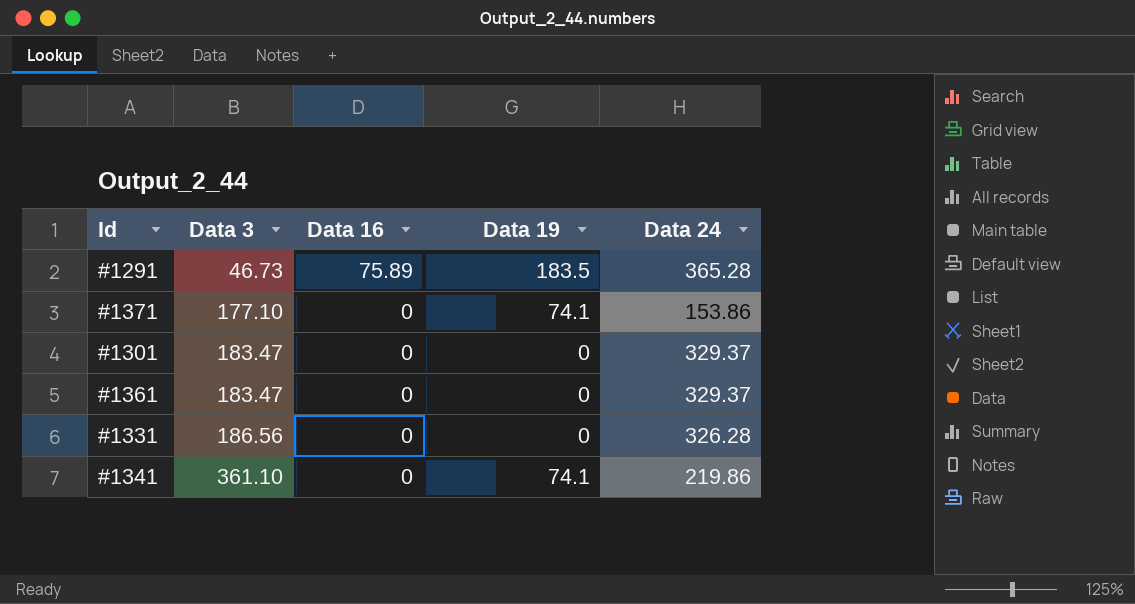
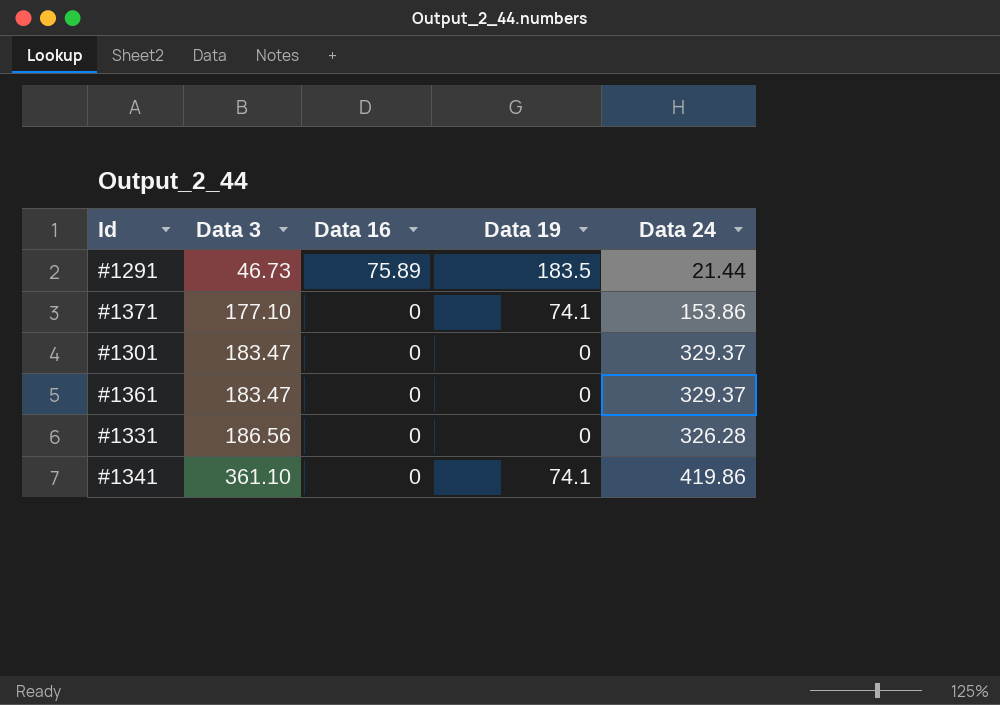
#1291 | Data 24: 365.28 -> 21.44
#1341 | Data 24: 219.86 -> 419.86

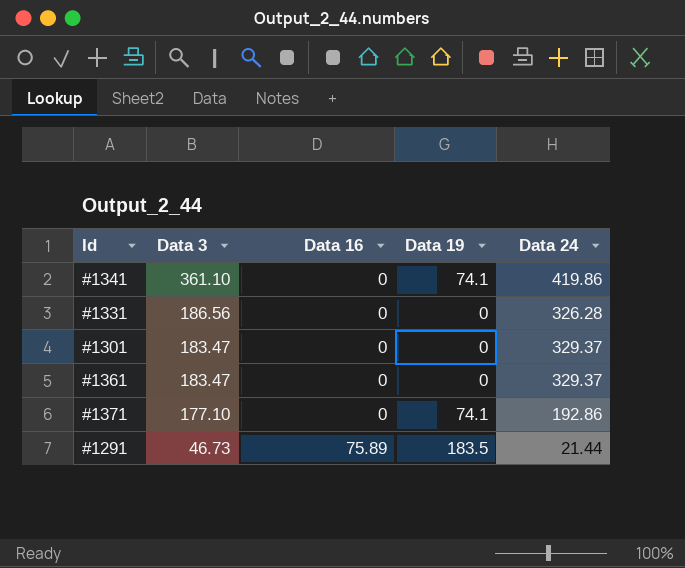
row order: Data 3 ascending -> Data 3 descending
#1371 | Data 24: 153.86 -> 192.86

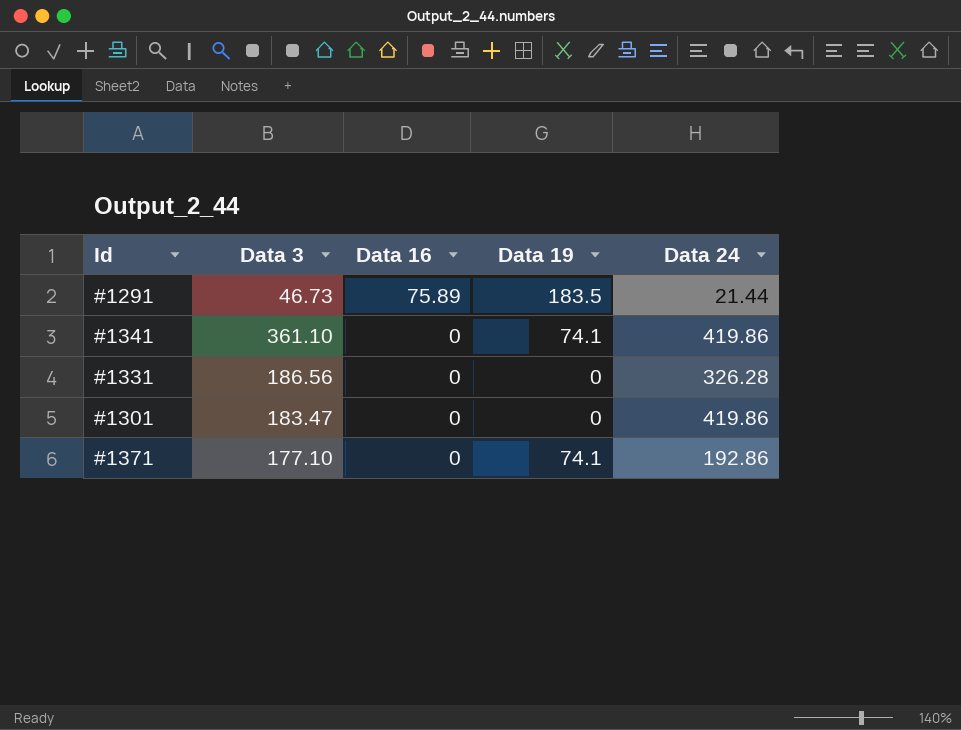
row order: Data 3 descending -> Data 16 descending
row #1361: 183.47 | 0 | 0 | 329.37 -> none
#1301 | Data 24: 329.37 -> 419.86

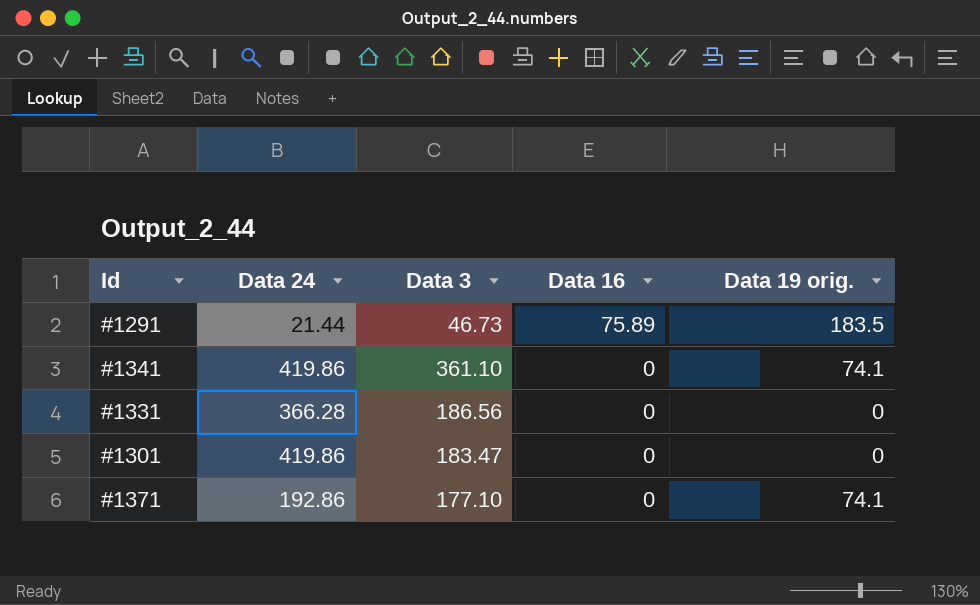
column Data 24 | position: 5 -> 2
column name: Data 19 -> Data 19 orig.
#1331 | Data 24: 326.28 -> 366.28

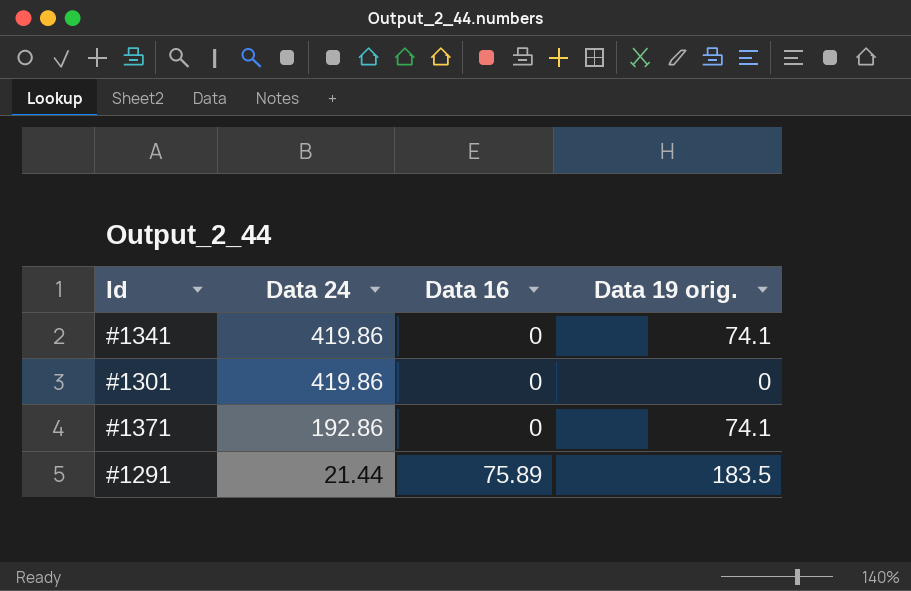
row order: Data 16 descending -> Data 24 descending
column Data 3 | position: 3 -> none
row #1331: 366.28 | 186.56 | 0 | 0 -> none

